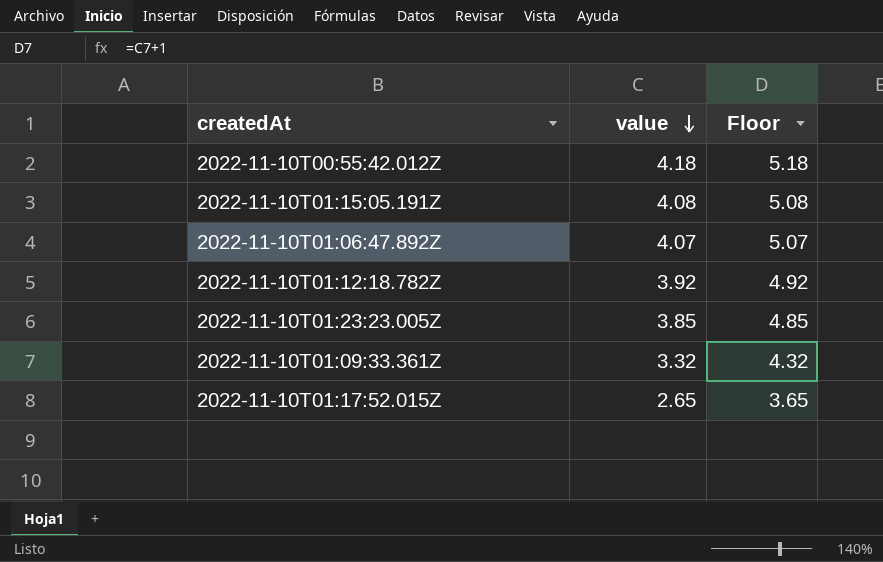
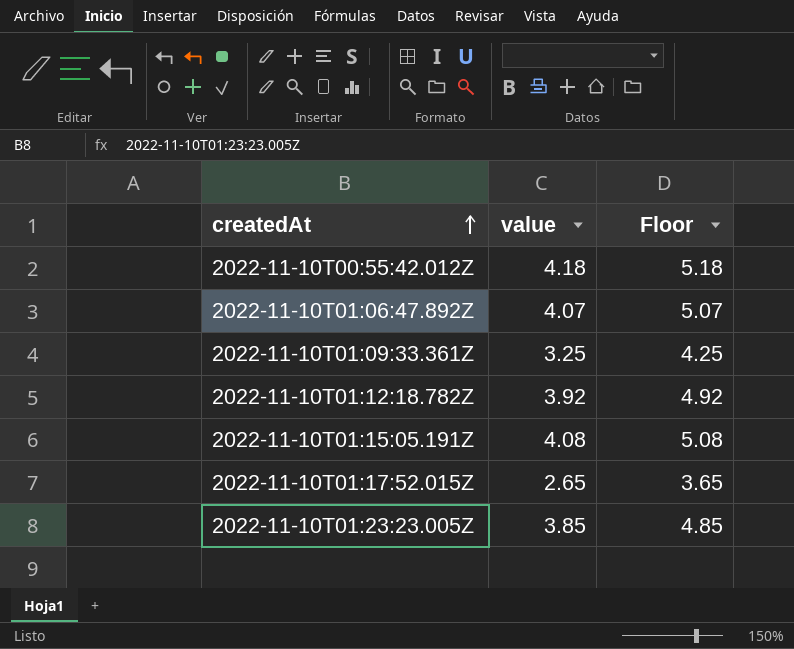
row order: value descending -> createdAt ascending
2022-11-10T01:09:33.361Z | value: 3.32 -> 3.25
2022-11-10T01:09:33.361Z | Floor: 4.32 -> 4.25

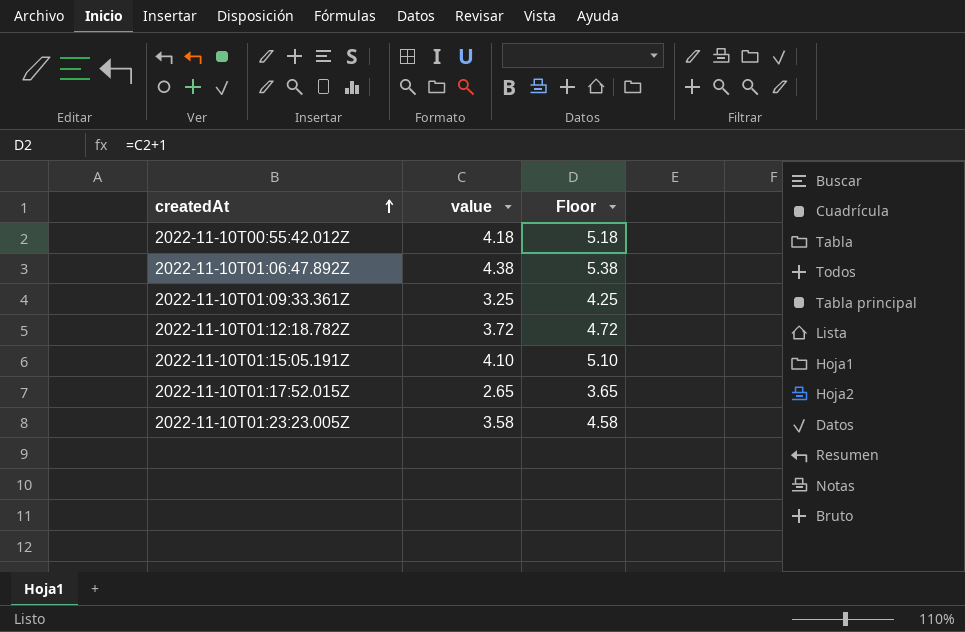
2022-11-10T01:06:47.892Z | value: 4.07 -> 4.38
2022-11-10T01:06:47.892Z | Floor: 5.07 -> 5.38
2022-11-10T01:12:18.782Z | value: 3.92 -> 3.72
2022-11-10T01:12:18.782Z | Floor: 4.92 -> 4.72
2022-11-10T01:15:05.191Z | value: 4.08 -> 4.10
2022-11-10T01:15:05.191Z | Floor: 5.08 -> 5.10
2022-11-10T01:23:23.005Z | value: 3.85 -> 3.58
2022-11-10T01:23:23.005Z | Floor: 4.85 -> 4.58

